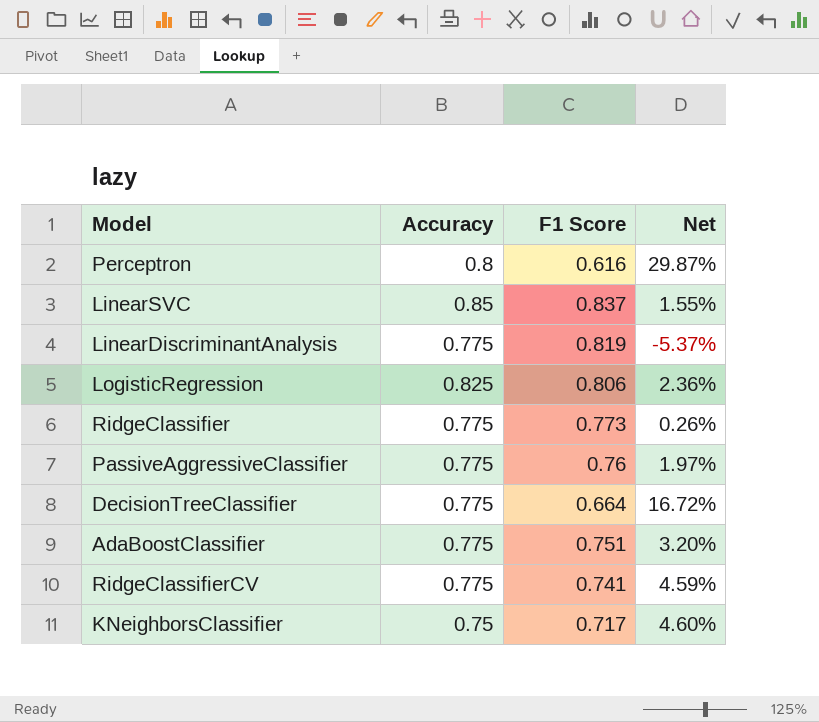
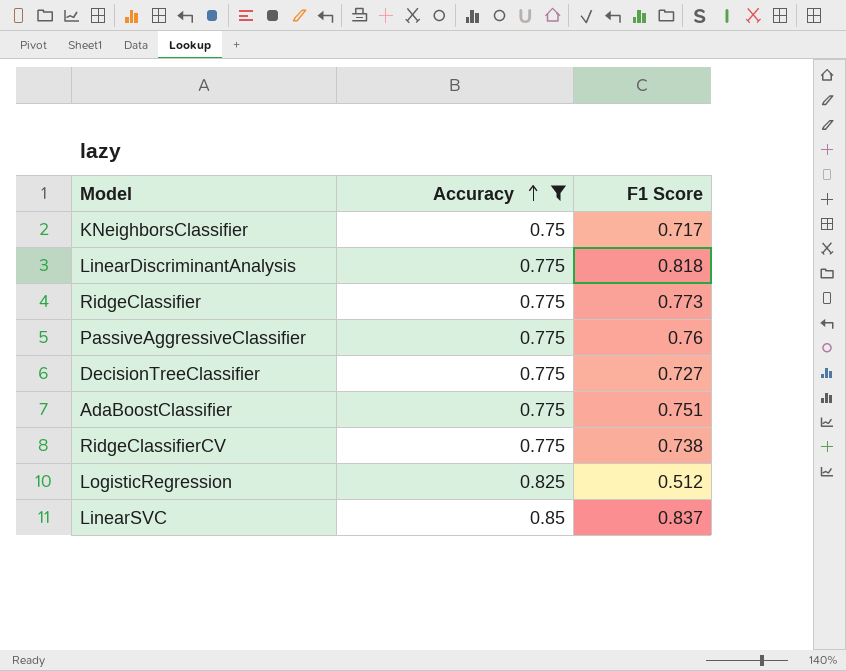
filter: none -> Accuracy != 0.8
row order: none -> Accuracy ascending
column Net | formula: ([Accuracy] - [F1 Score]) / [F1 Score] -> none
LinearDiscriminantAnalysis | F1 Score: 0.819 -> 0.818
DecisionTreeClassifier | F1 Score: 0.664 -> 0.727
RidgeClassifierCV | F1 Score: 0.741 -> 0.738
LogisticRegression | F1 Score: 0.806 -> 0.512

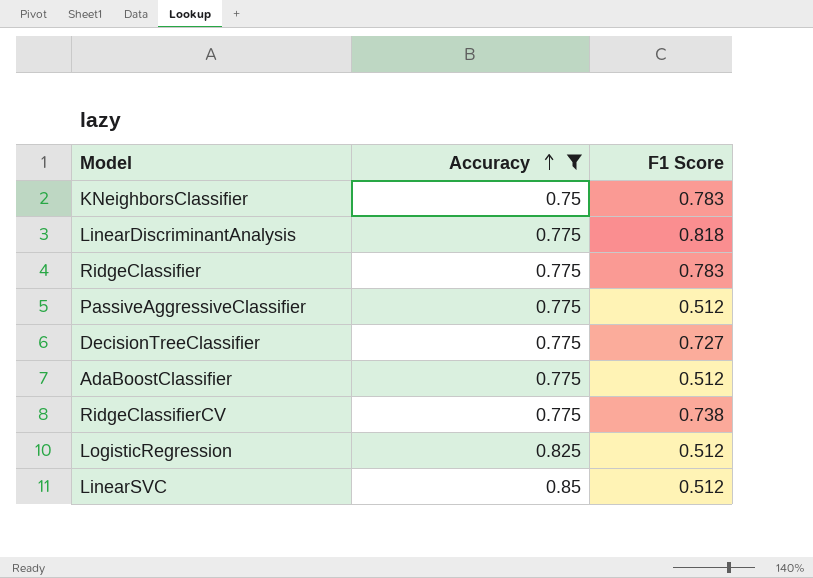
KNeighborsClassifier | F1 Score: 0.717 -> 0.783
RidgeClassifier | F1 Score: 0.773 -> 0.783
PassiveAggressiveClassifier | F1 Score: 0.76 -> 0.512
AdaBoostClassifier | F1 Score: 0.751 -> 0.512
LinearSVC | F1 Score: 0.837 -> 0.512

